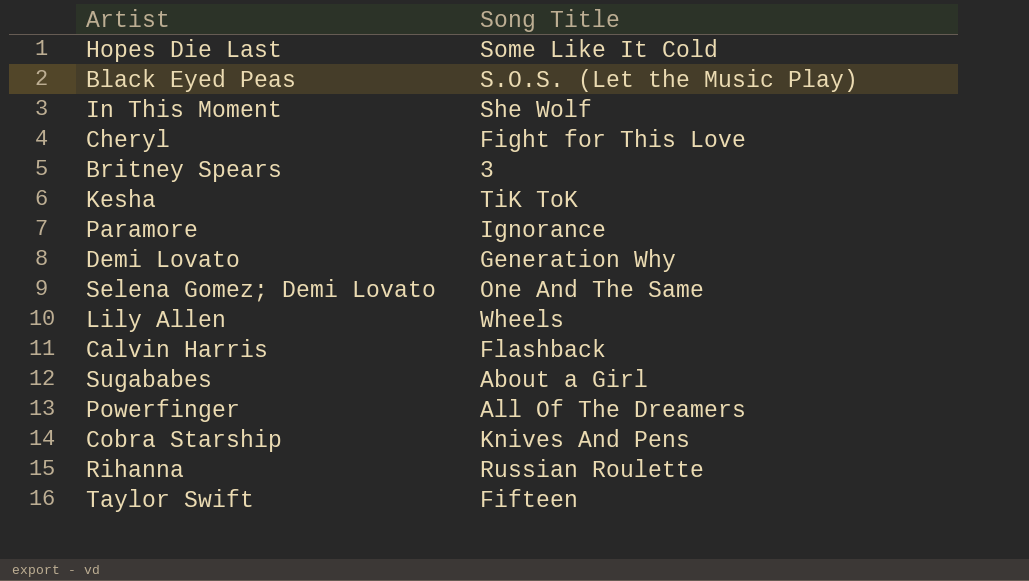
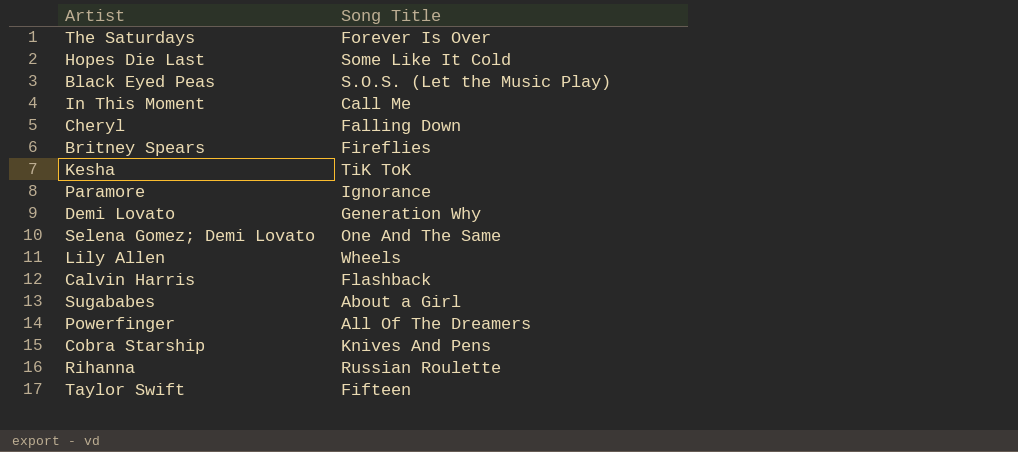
row The Saturdays: none -> Forever Is Over
In This Moment | Song Title: She Wolf -> Call Me
Cheryl | Song Title: Fight for This Love -> Falling Down
Britney Spears | Song Title: 3 -> Fireflies

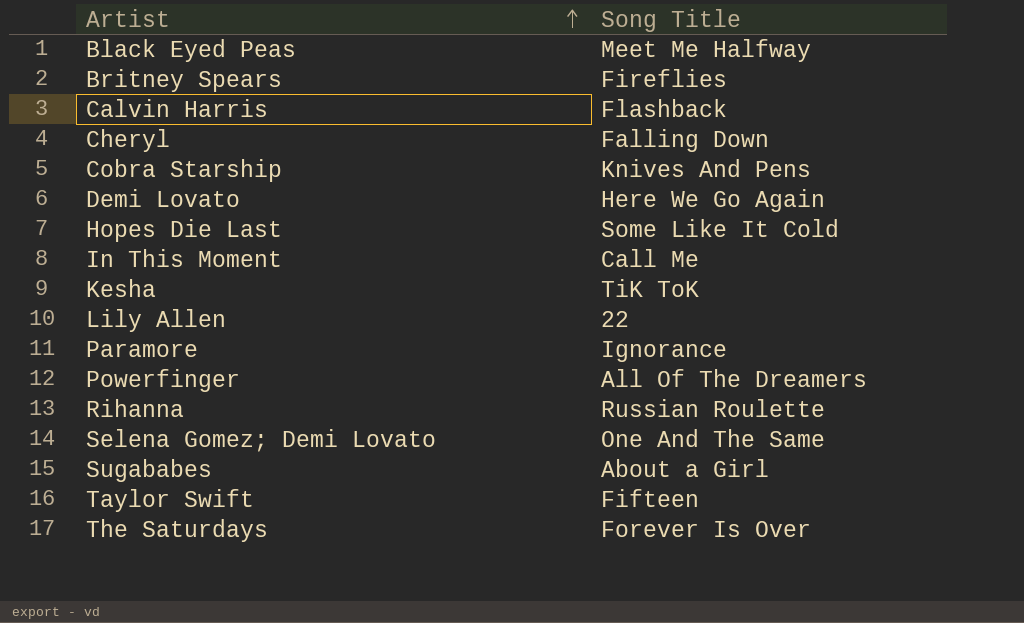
row order: none -> Artist ascending
Black Eyed Peas | Song Title: S.O.S. (Let the Music Play) -> Meet Me Halfway
Demi Lovato | Song Title: Generation Why -> Here We Go Again
Lily Allen | Song Title: Wheels -> 22

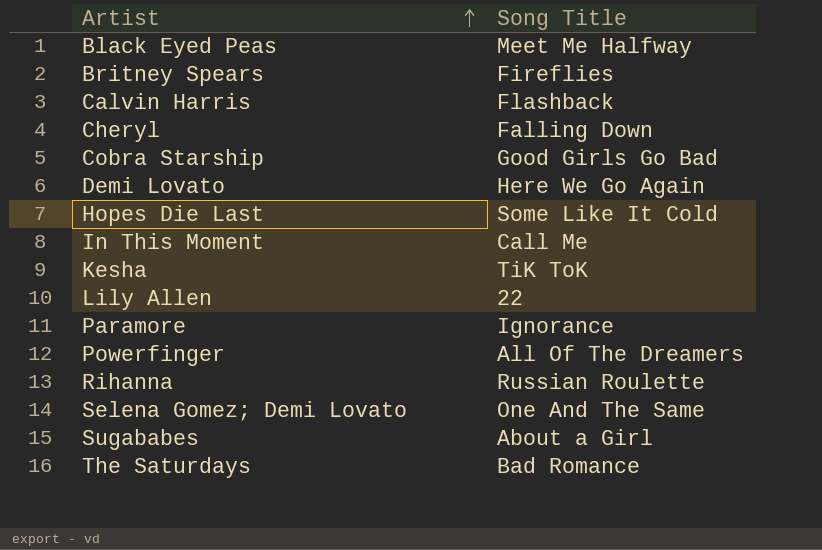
row Taylor Swift: Fifteen -> none
Cobra Starship | Song Title: Knives And Pens -> Good Girls Go Bad
The Saturdays | Song Title: Forever Is Over -> Bad Romance

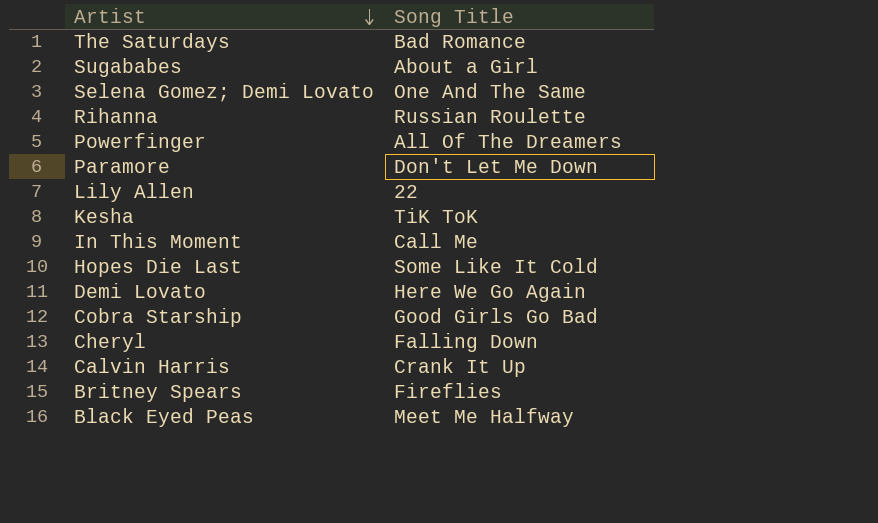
row order: Artist ascending -> Artist descending
Paramore | Song Title: Ignorance -> Don't Let Me Down
Calvin Harris | Song Title: Flashback -> Crank It Up

